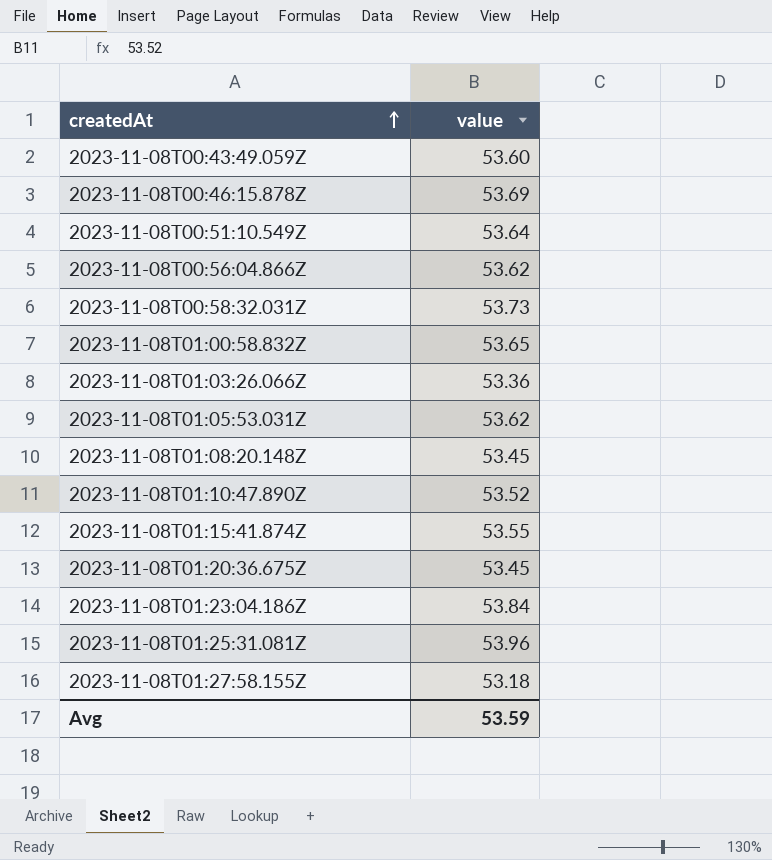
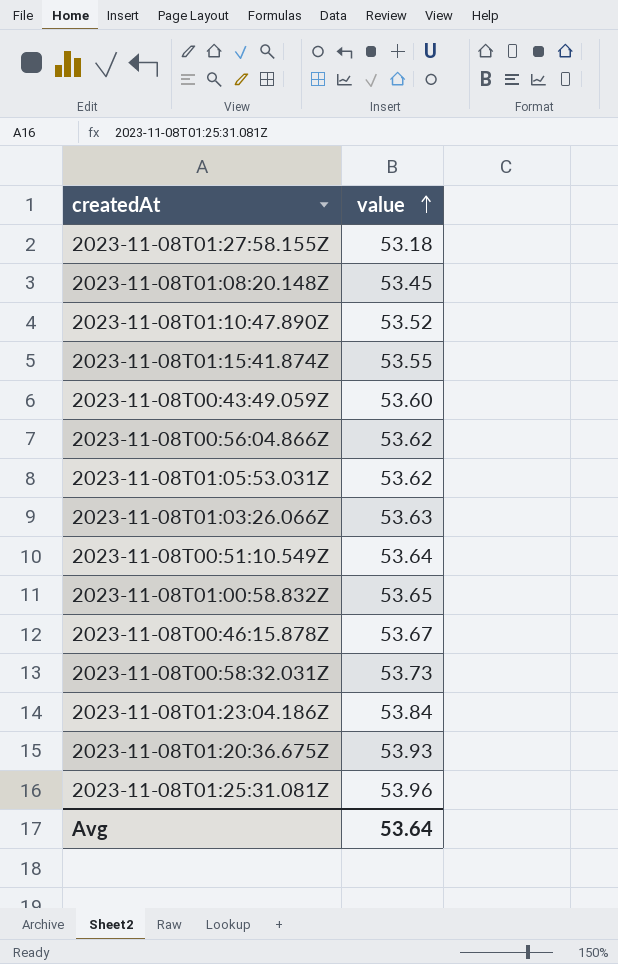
row order: createdAt ascending -> value ascending
2023-11-08T01:03:26.066Z | value: 53.36 -> 53.63
2023-11-08T00:46:15.878Z | value: 53.69 -> 53.67
2023-11-08T01:20:36.675Z | value: 53.45 -> 53.93
Avg | value: 53.59 -> 53.64

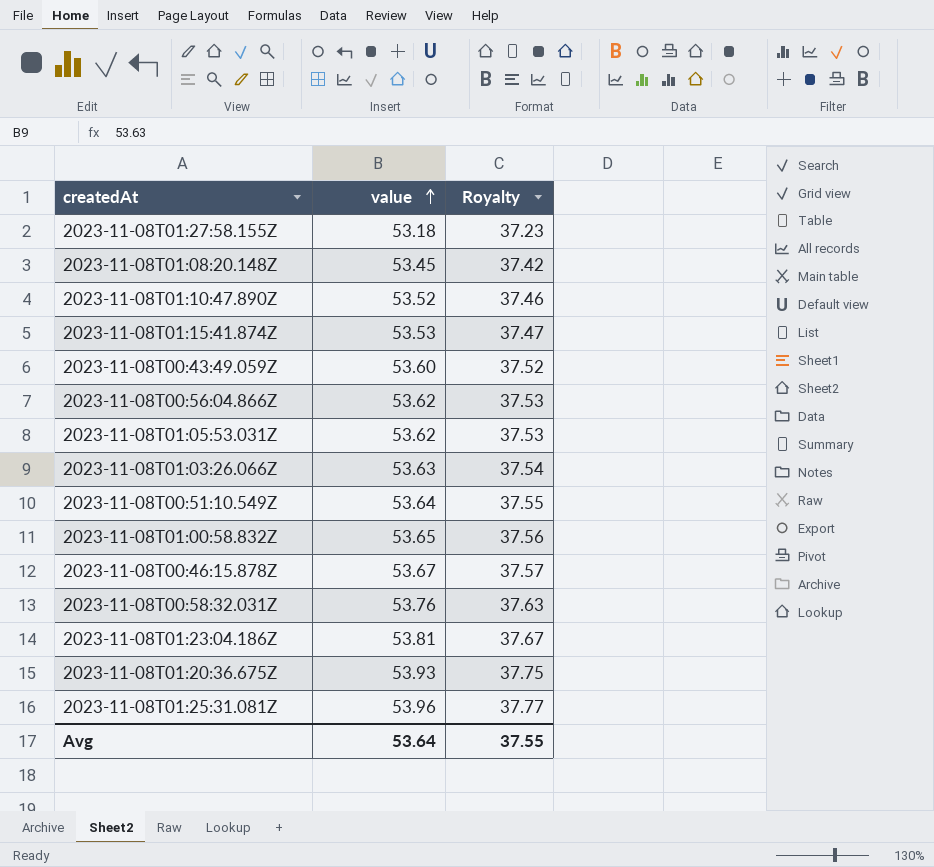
column Royalty | formula: none -> [value] * 0.7
2023-11-08T01:15:41.874Z | value: 53.55 -> 53.53
2023-11-08T00:58:32.031Z | value: 53.73 -> 53.76
2023-11-08T01:23:04.186Z | value: 53.84 -> 53.81

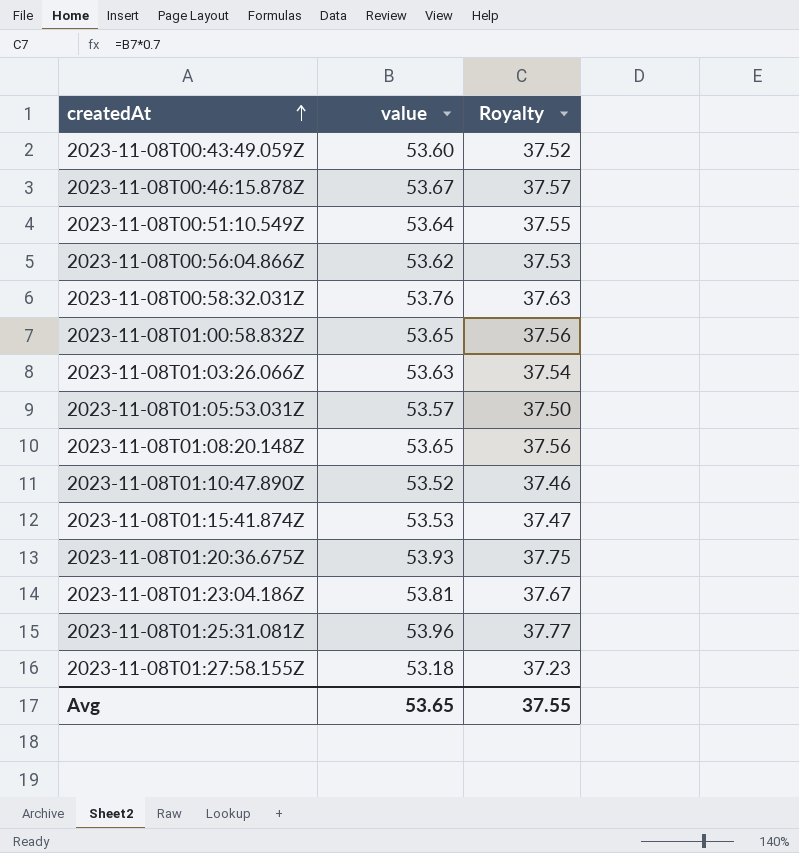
row order: value ascending -> createdAt ascending
2023-11-08T01:05:53.031Z | value: 53.62 -> 53.57
2023-11-08T01:05:53.031Z | Royalty: 37.53 -> 37.50
2023-11-08T01:08:20.148Z | value: 53.45 -> 53.65
2023-11-08T01:08:20.148Z | Royalty: 37.42 -> 37.56
Avg | value: 53.64 -> 53.65

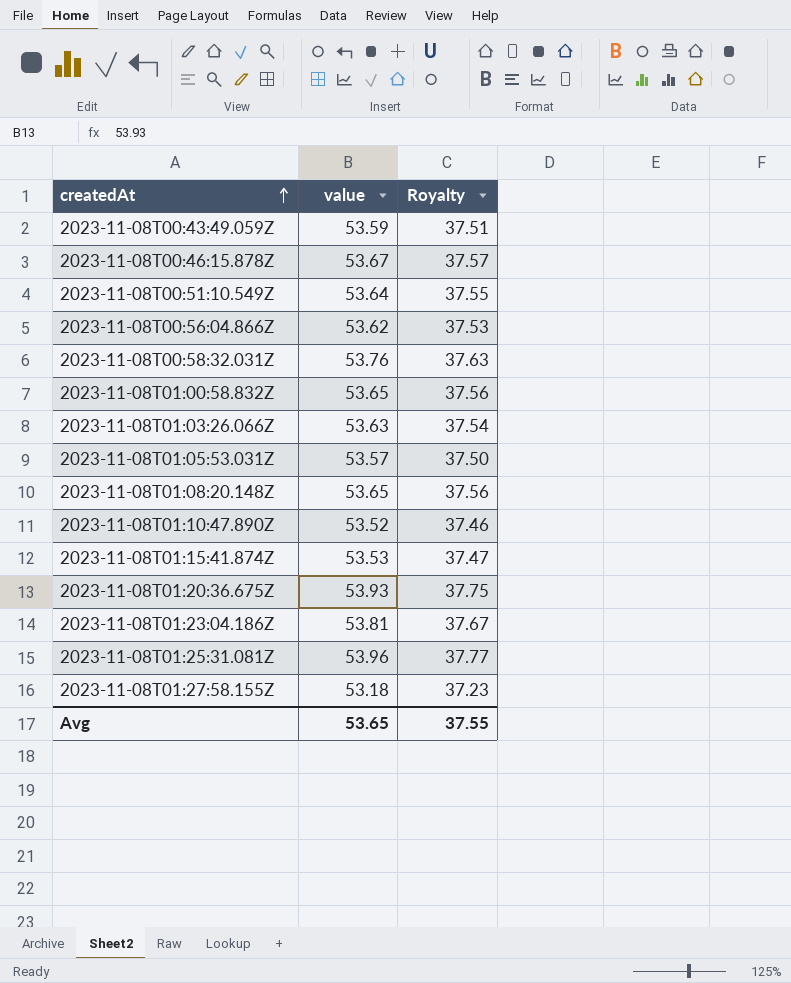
2023-11-08T00:43:49.059Z | value: 53.60 -> 53.59
2023-11-08T00:43:49.059Z | Royalty: 37.52 -> 37.51

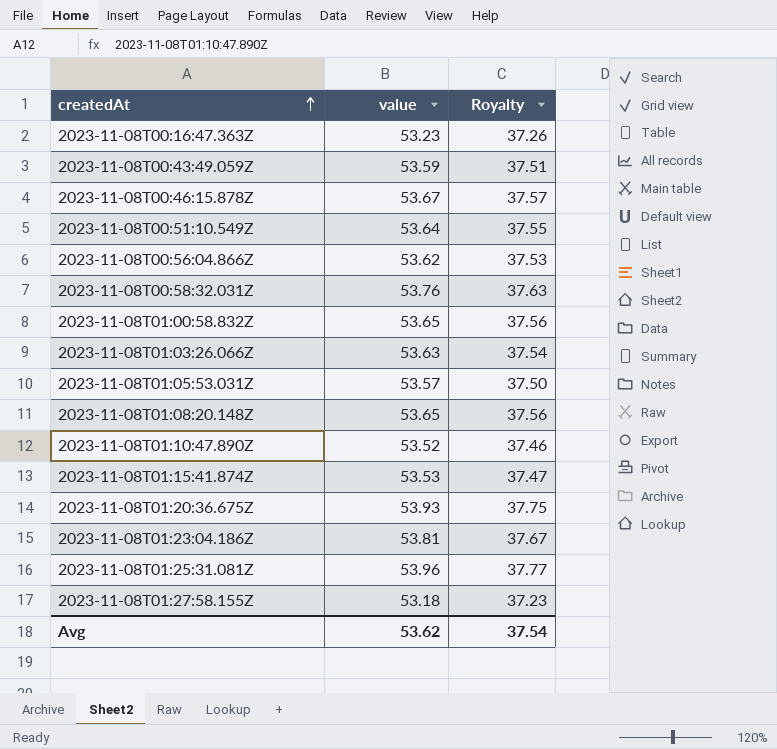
row 2023-11-08T00:16:47.363Z: none -> 53.23 | 37.26
Avg | value: 53.65 -> 53.62
Avg | Royalty: 37.55 -> 37.54

